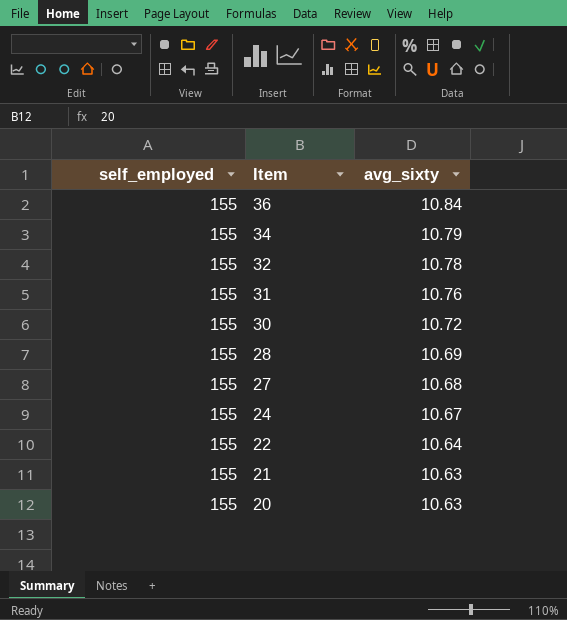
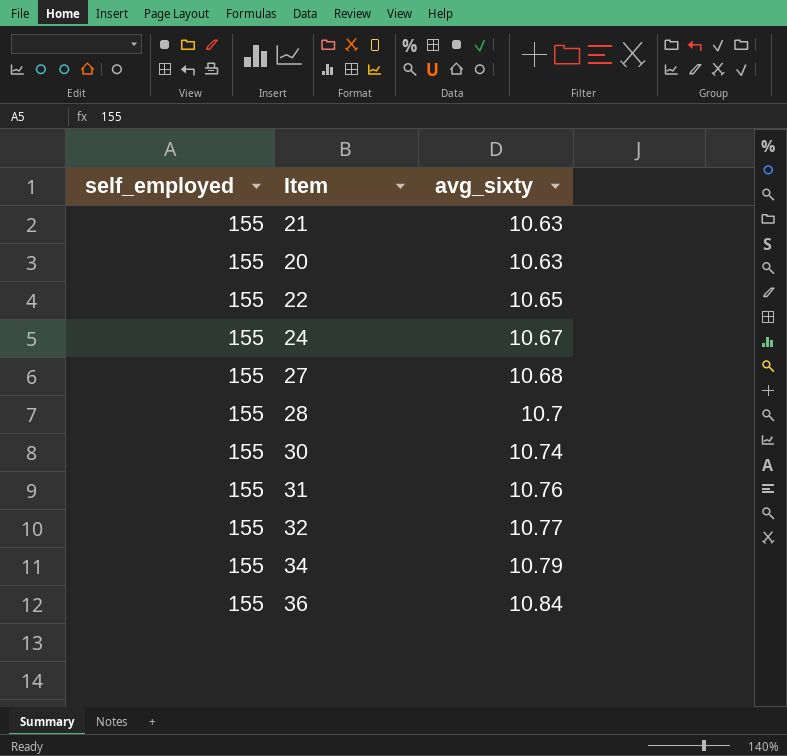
row order: Item descending -> avg_sixty ascending
22 | avg_sixty: 10.64 -> 10.65
28 | avg_sixty: 10.69 -> 10.7
30 | avg_sixty: 10.72 -> 10.74
32 | avg_sixty: 10.78 -> 10.77

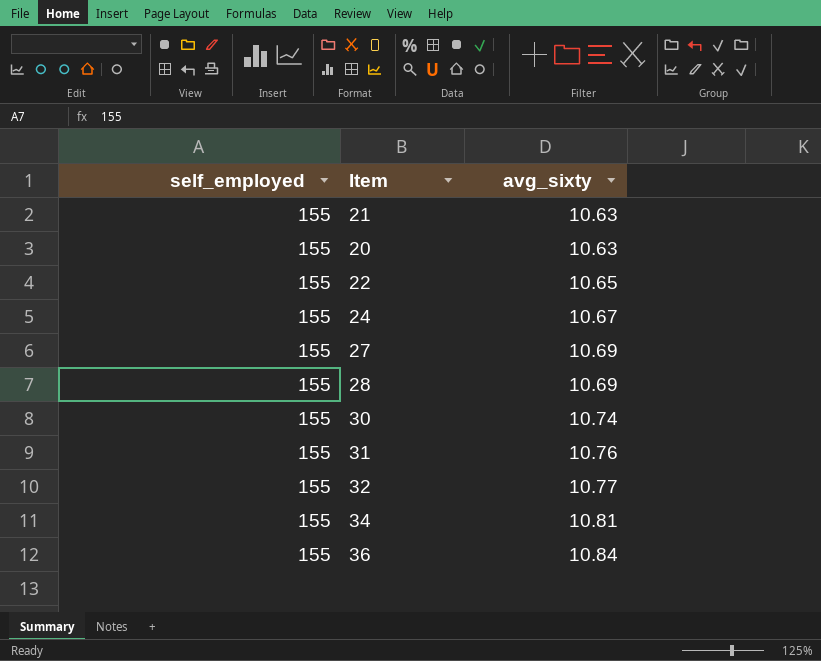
27 | avg_sixty: 10.68 -> 10.69
28 | avg_sixty: 10.7 -> 10.69
34 | avg_sixty: 10.79 -> 10.81

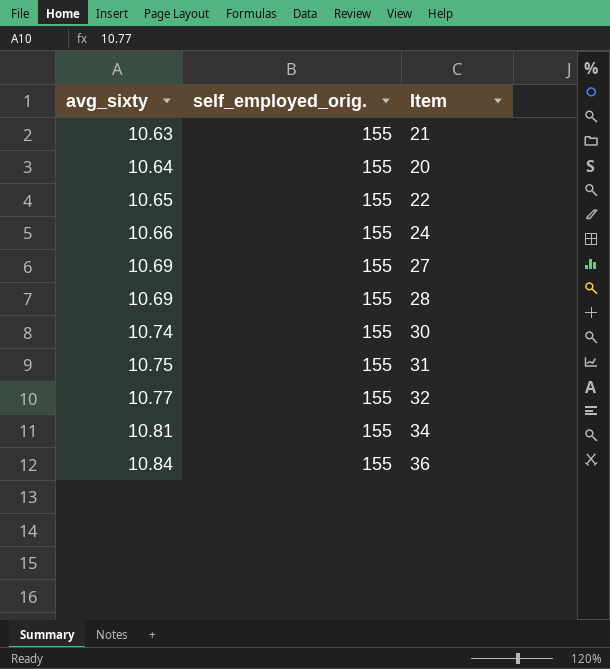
column avg_sixty | position: 3 -> 1
column name: self_employed -> self_employed_orig.
20 | avg_sixty: 10.63 -> 10.64
24 | avg_sixty: 10.67 -> 10.66
31 | avg_sixty: 10.76 -> 10.75

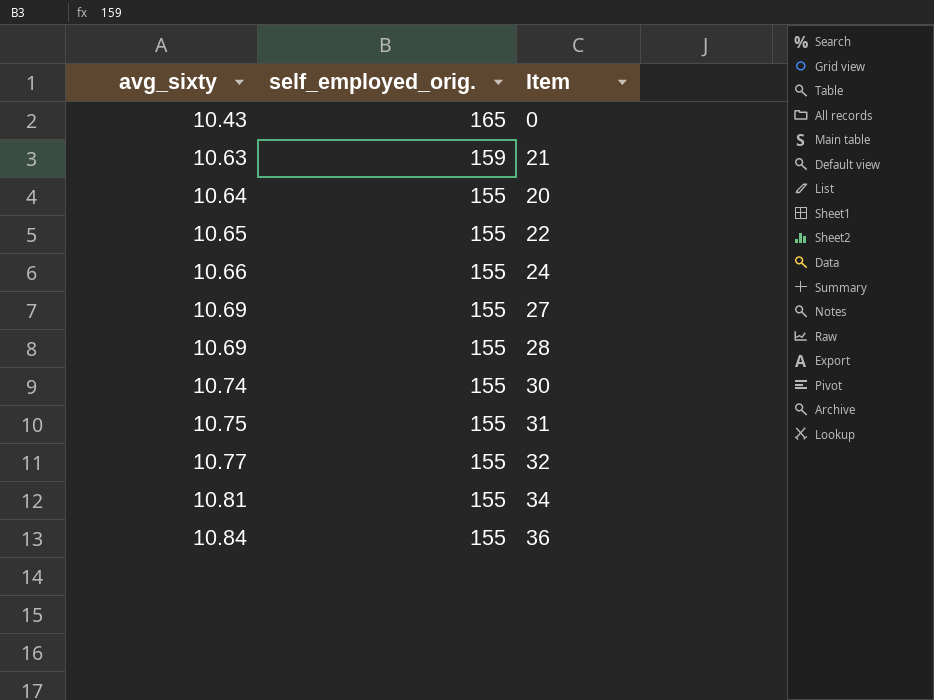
row 0: none -> 10.43 | 165
21 | self_employed_orig.: 155 -> 159

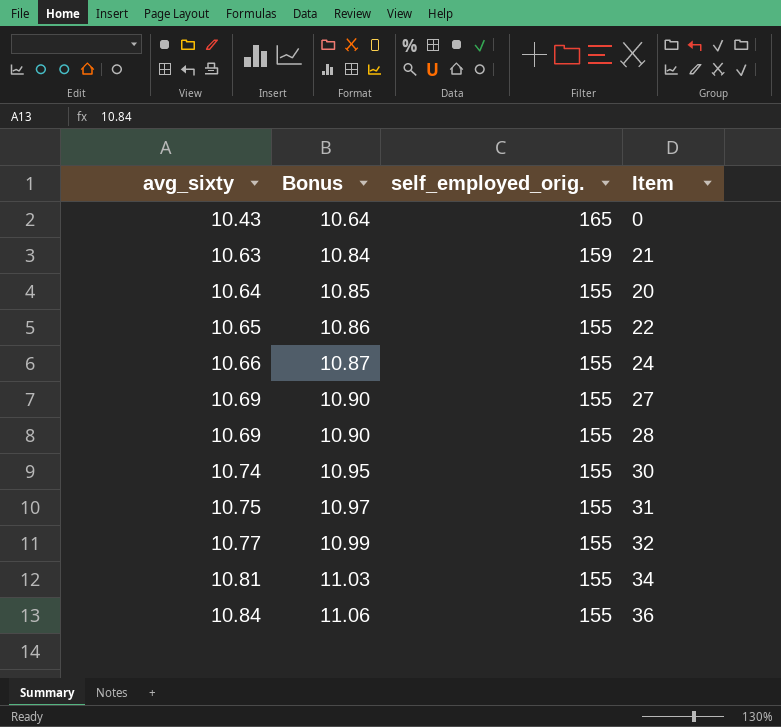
column Bonus | formula: none -> [avg_sixty] * 1.02

